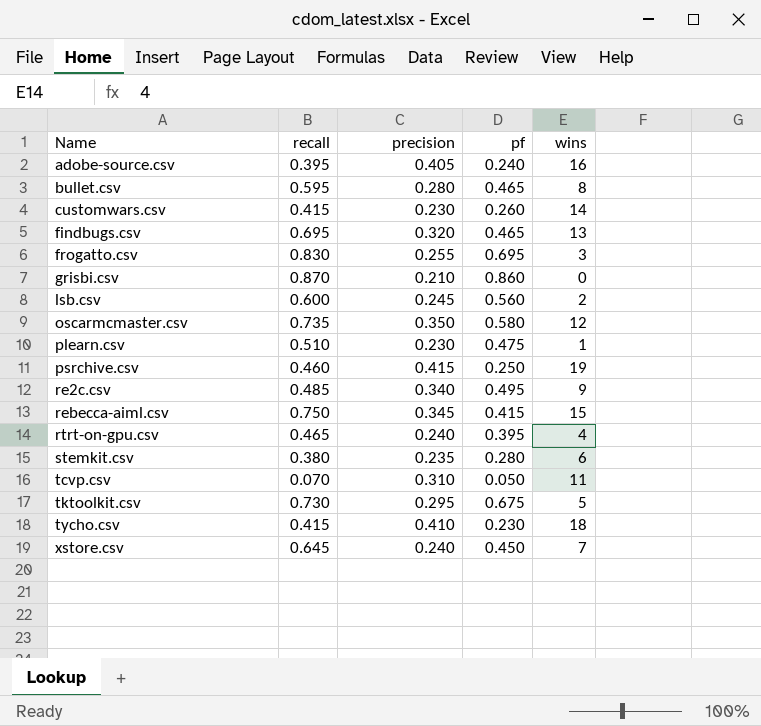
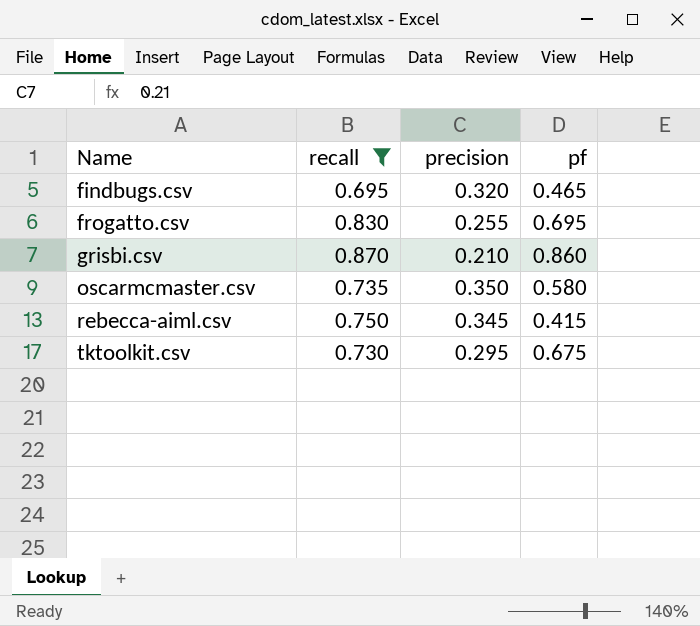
filter: none -> recall >= 0.695
column wins | position: 5 -> none

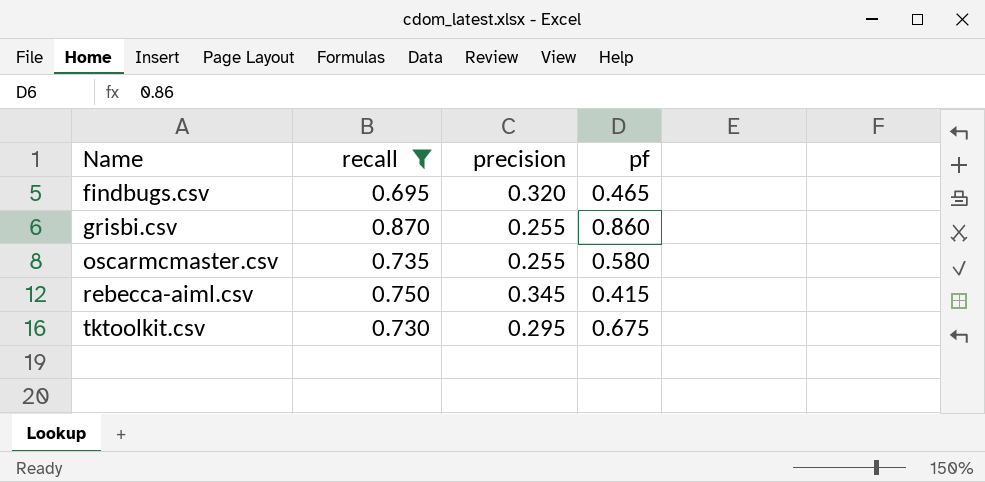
row frogatto.csv: 0.830 | 0.255 | 0.695 -> none
grisbi.csv | precision: 0.210 -> 0.255
oscarmcmaster.csv | precision: 0.350 -> 0.255

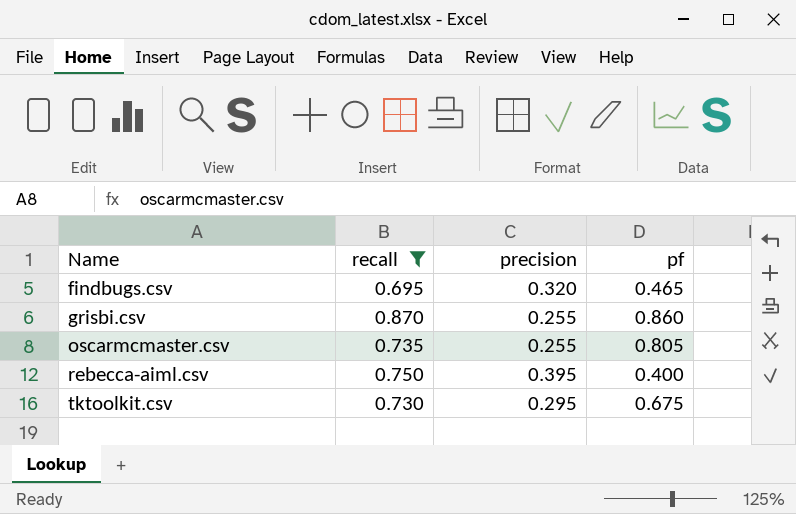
oscarmcmaster.csv | pf: 0.580 -> 0.805
rebecca-aiml.csv | precision: 0.345 -> 0.395
rebecca-aiml.csv | pf: 0.415 -> 0.400

